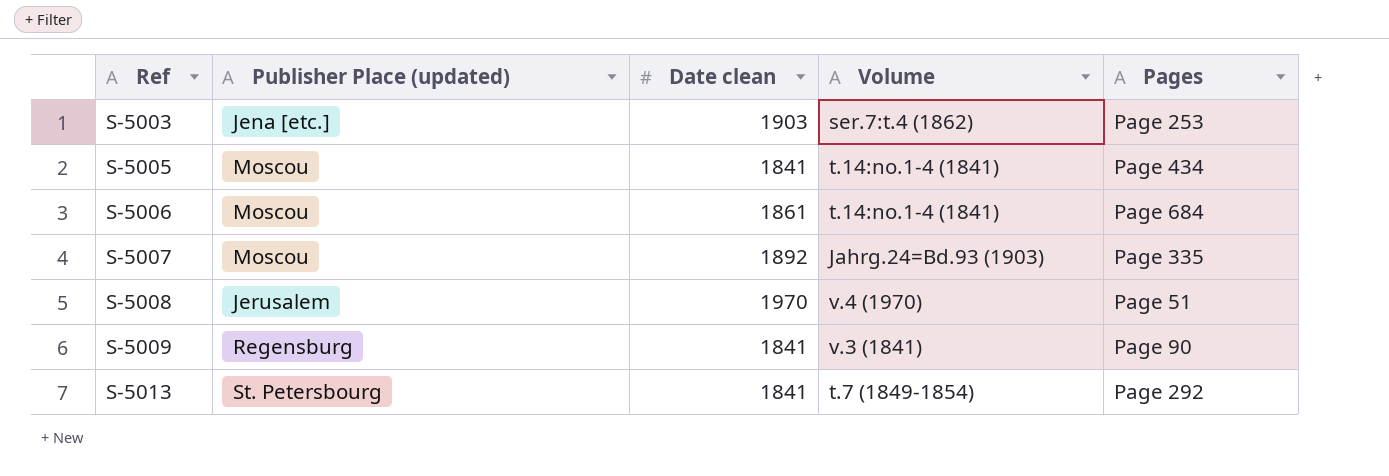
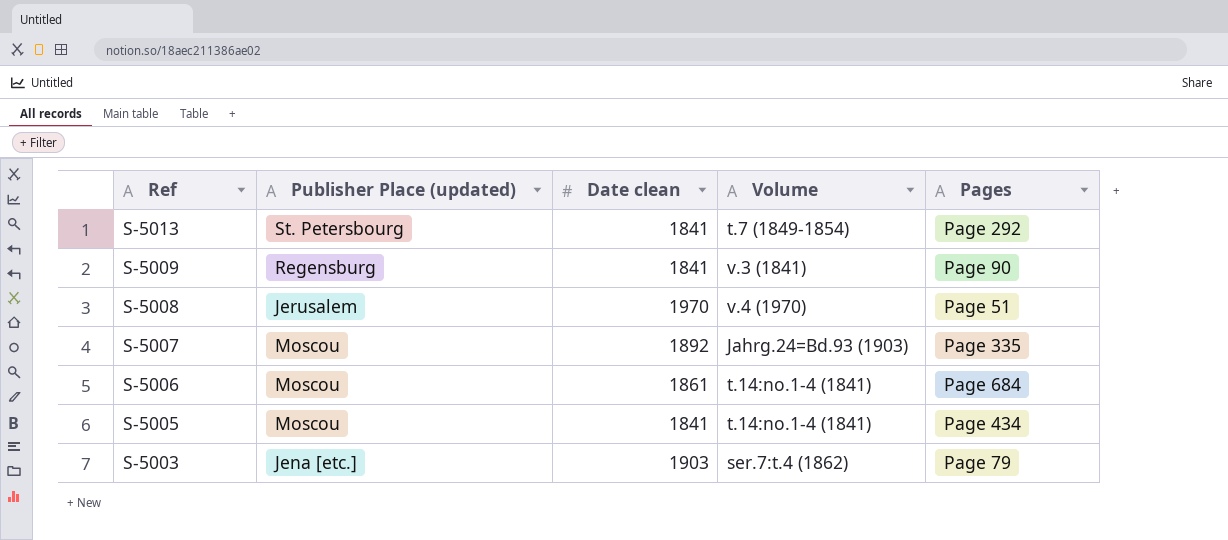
row order: Ref ascending -> Ref descending
S-5003 | Pages: Page 253 -> Page 79

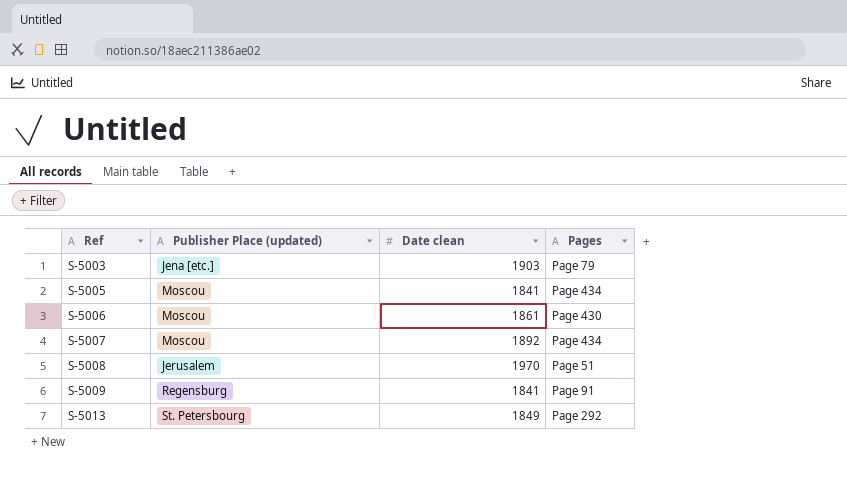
row order: Ref descending -> Ref ascending
column Volume | position: 4 -> none
S-5006 | Pages: Page 684 -> Page 430
S-5007 | Pages: Page 335 -> Page 434
S-5009 | Pages: Page 90 -> Page 91
S-5013 | Date clean: 1841 -> 1849

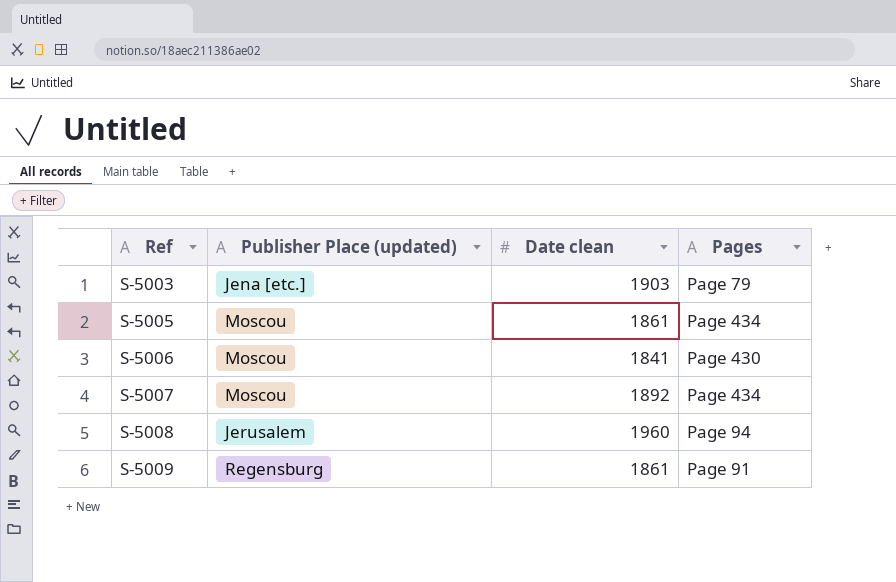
row S-5013: St. Petersbourg | 1849 | Page 292 -> none
S-5005 | Date clean: 1841 -> 1861
S-5006 | Date clean: 1861 -> 1841
S-5008 | Date clean: 1970 -> 1960
S-5008 | Pages: Page 51 -> Page 94
S-5009 | Date clean: 1841 -> 1861

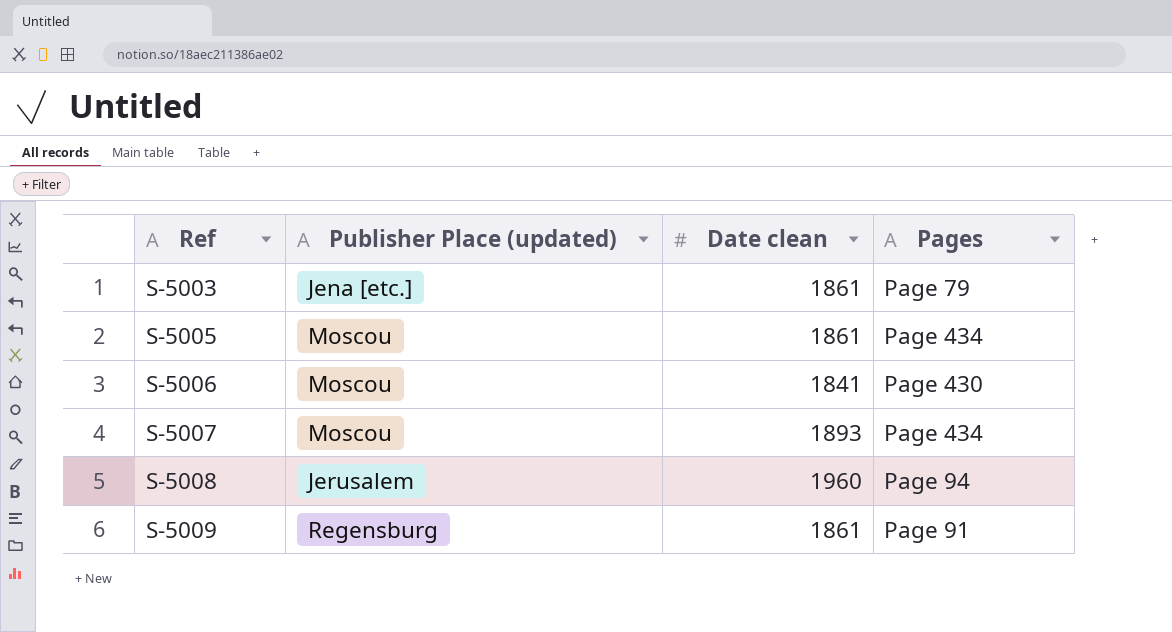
S-5003 | Date clean: 1903 -> 1861
S-5007 | Date clean: 1892 -> 1893

